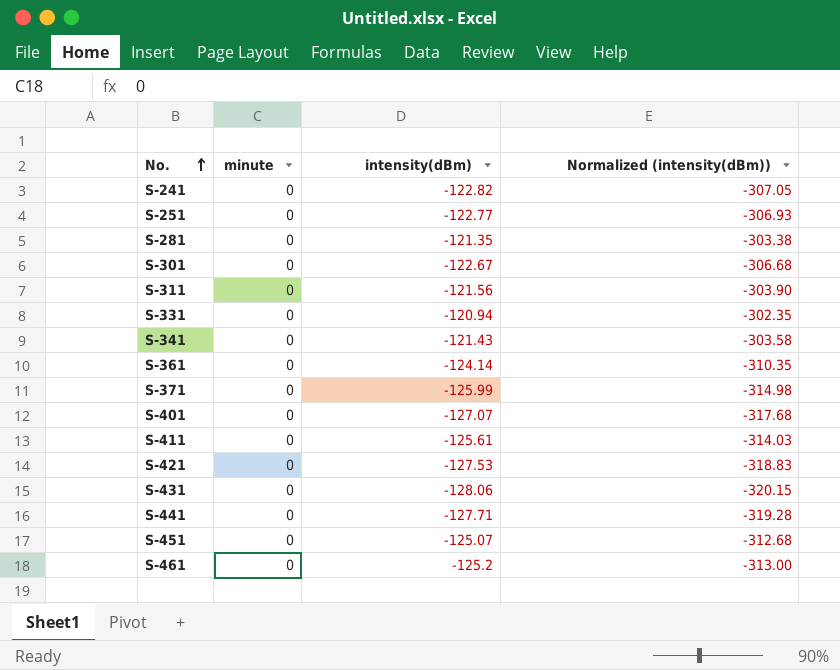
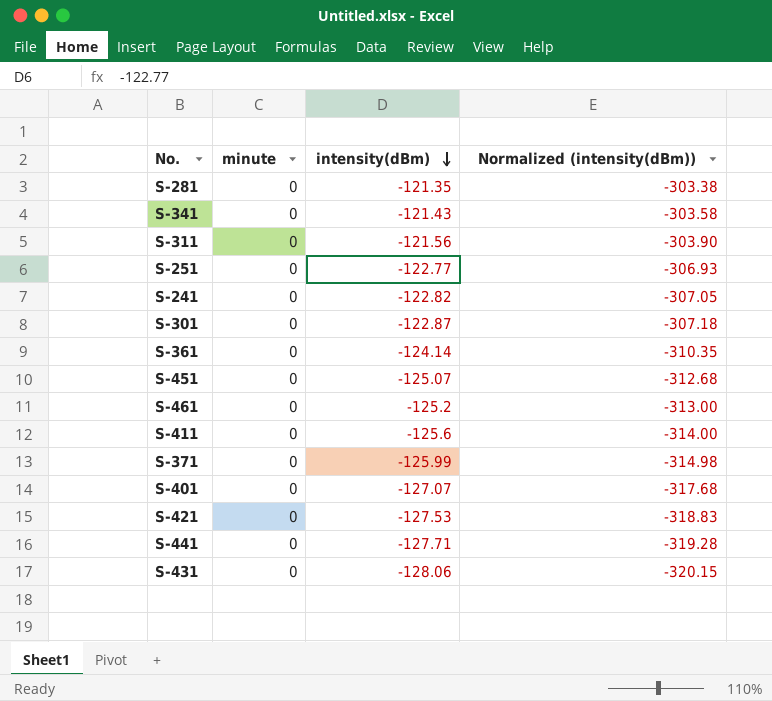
row order: No. ascending -> intensity(dBm) descending
row S-331: 0 | -120.94 | -302.35 -> none
S-301 | intensity(dBm): -122.67 -> -122.87
S-301 | Normalized (intensity(dBm)): -306.68 -> -307.18
S-411 | intensity(dBm): -125.61 -> -125.6
S-411 | Normalized (intensity(dBm)): -314.03 -> -314.00

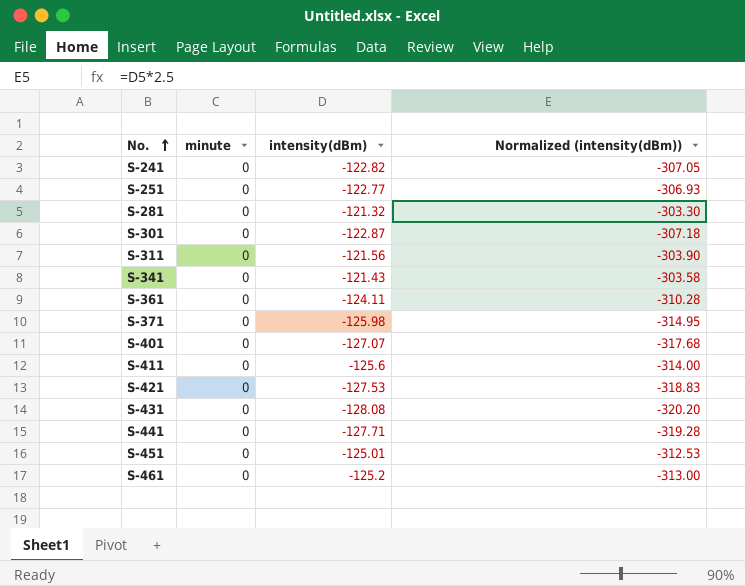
row order: intensity(dBm) descending -> No. ascending
S-281 | intensity(dBm): -121.35 -> -121.32
S-281 | Normalized (intensity(dBm)): -303.38 -> -303.30
S-361 | intensity(dBm): -124.14 -> -124.11
S-361 | Normalized (intensity(dBm)): -310.35 -> -310.28
S-371 | intensity(dBm): -125.99 -> -125.98
S-371 | Normalized (intensity(dBm)): -314.98 -> -314.95
S-431 | intensity(dBm): -128.06 -> -128.08
S-431 | Normalized (intensity(dBm)): -320.15 -> -320.20
S-451 | intensity(dBm): -125.07 -> -125.01
S-451 | Normalized (intensity(dBm)): -312.68 -> -312.53

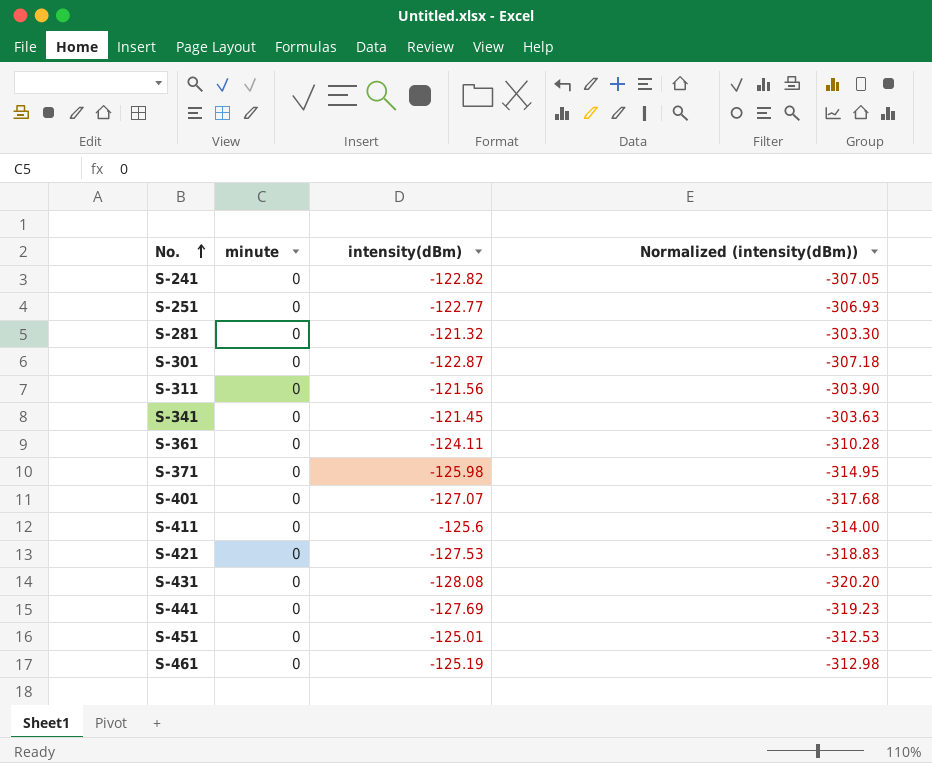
S-341 | intensity(dBm): -121.43 -> -121.45
S-341 | Normalized (intensity(dBm)): -303.58 -> -303.63
S-441 | intensity(dBm): -127.71 -> -127.69
S-441 | Normalized (intensity(dBm)): -319.28 -> -319.23
S-461 | intensity(dBm): -125.2 -> -125.19
S-461 | Normalized (intensity(dBm)): -313.00 -> -312.98

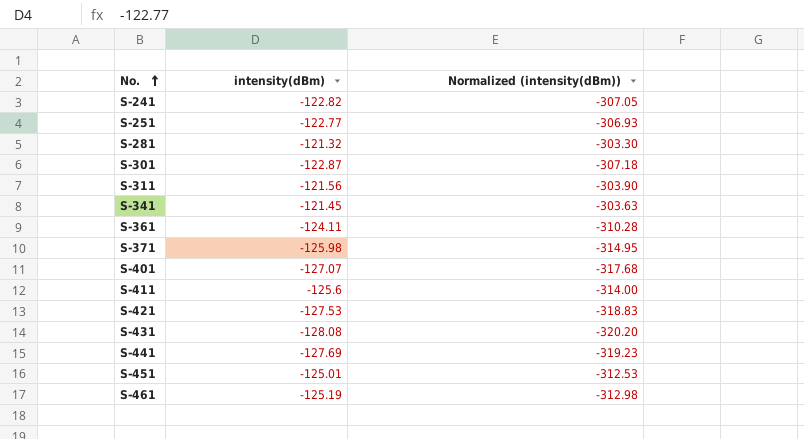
column minute | position: 2 -> none

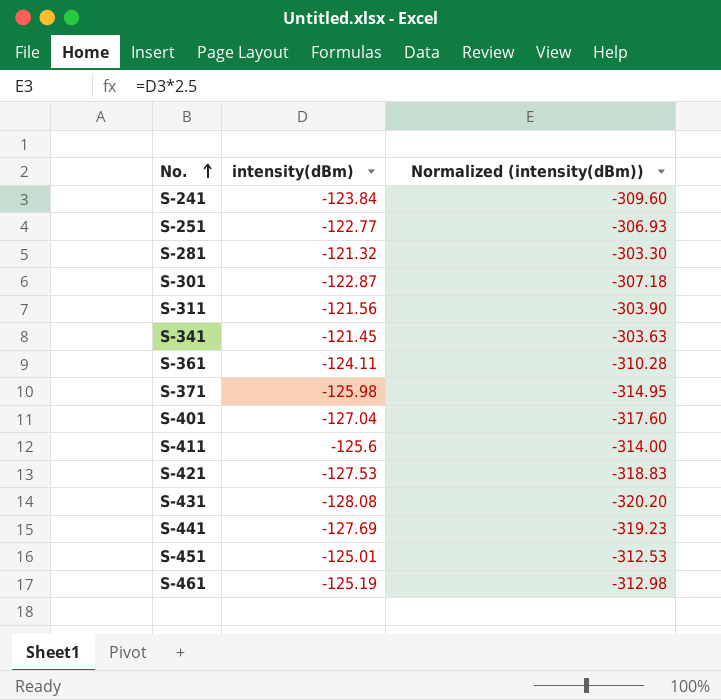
S-241 | intensity(dBm): -122.82 -> -123.84
S-241 | Normalized (intensity(dBm)): -307.05 -> -309.60
S-401 | intensity(dBm): -127.07 -> -127.04
S-401 | Normalized (intensity(dBm)): -317.68 -> -317.60

